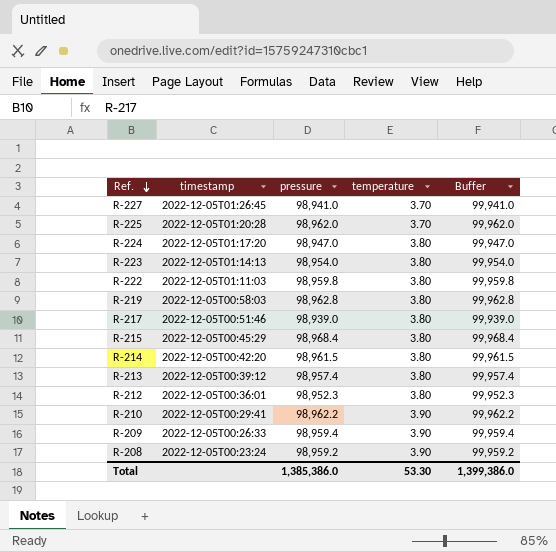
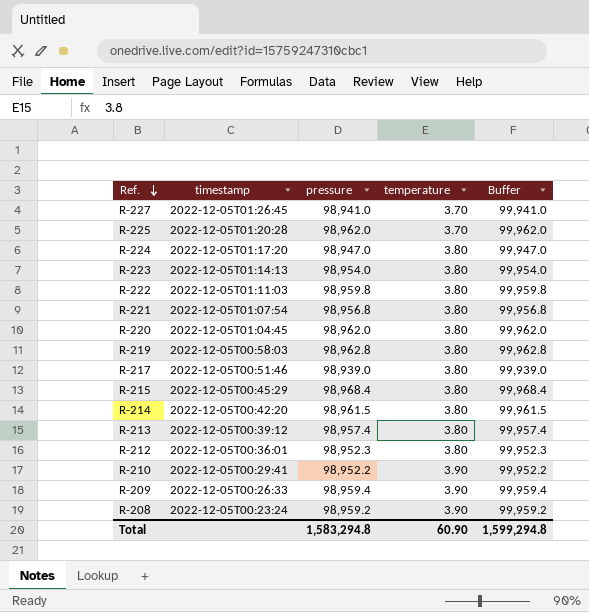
row R-221: none -> 2022-12-05T01:07:54 | 98,956.8 | 3.80 | 99,956.8
row R-220: none -> 2022-12-05T01:04:45 | 98,962.0 | 3.80 | 99,962.0
R-210 | pressure: 98,962.2 -> 98,952.2
R-210 | Buffer: 99,962.2 -> 99,952.2
Total | pressure: 1,385,386.0 -> 1,583,294.8
Total | temperature: 53.30 -> 60.90
Total | Buffer: 1,399,386.0 -> 1,599,294.8

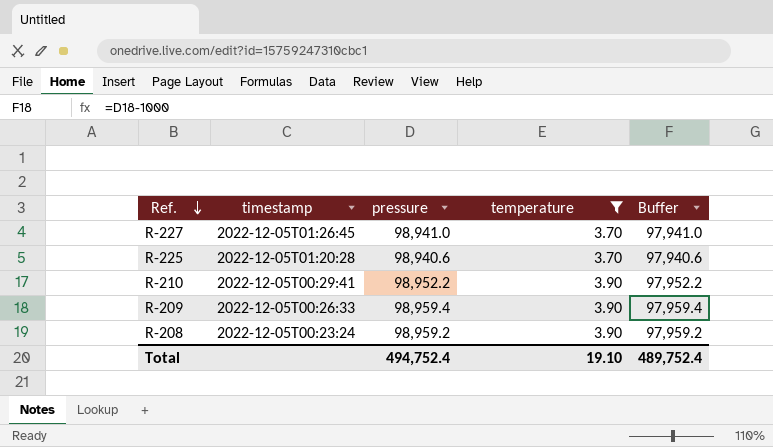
filter: none -> temperature != 3.80
column Buffer | formula: [pressure] + 1000 -> [pressure] - 1000
R-225 | pressure: 98,962.0 -> 98,940.6
Total | pressure: 1,583,294.8 -> 494,752.4
Total | temperature: 60.90 -> 19.10
Total | Buffer: 1,599,294.8 -> 489,752.4

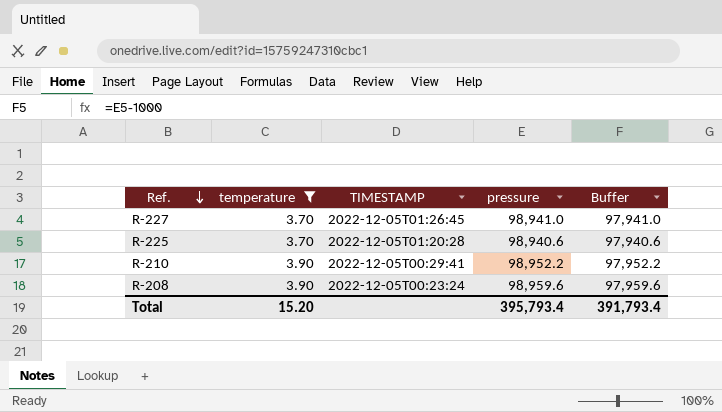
column temperature | position: 4 -> 2
column name: timestamp -> TIMESTAMP
row R-209: 2022-12-05T00:26:33 | 98,959.4 | 3.90 | 97,959.4 -> none
R-208 | pressure: 98,959.2 -> 98,959.6
R-208 | Buffer: 97,959.2 -> 97,959.6
Total | temperature: 19.10 -> 15.20
Total | pressure: 494,752.4 -> 395,793.4
Total | Buffer: 489,752.4 -> 391,793.4

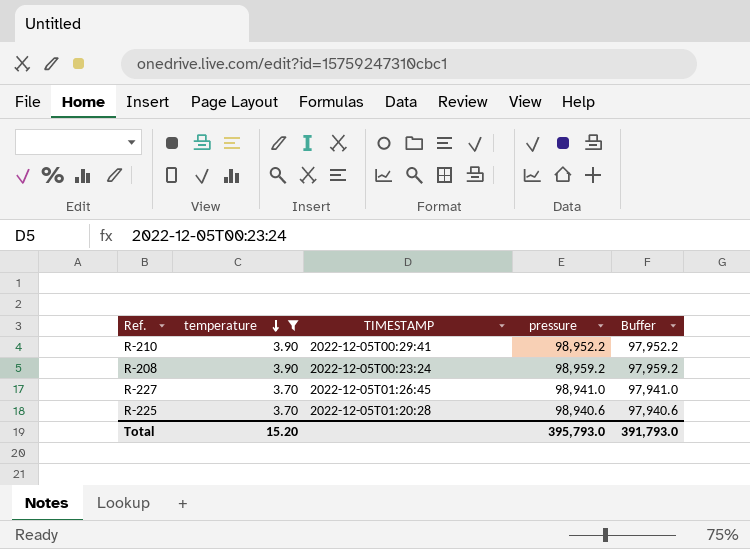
row order: Ref. descending -> temperature descending
R-208 | pressure: 98,959.6 -> 98,959.2
R-208 | Buffer: 97,959.6 -> 97,959.2
Total | pressure: 395,793.4 -> 395,793.0
Total | Buffer: 391,793.4 -> 391,793.0

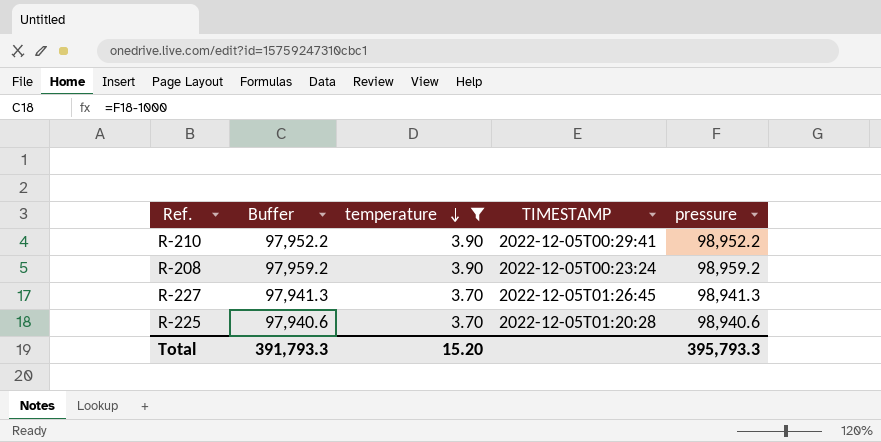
column Buffer | position: 5 -> 2
R-227 | Buffer: 97,941.0 -> 97,941.3
R-227 | pressure: 98,941.0 -> 98,941.3
Total | Buffer: 391,793.0 -> 391,793.3
Total | pressure: 395,793.0 -> 395,793.3

